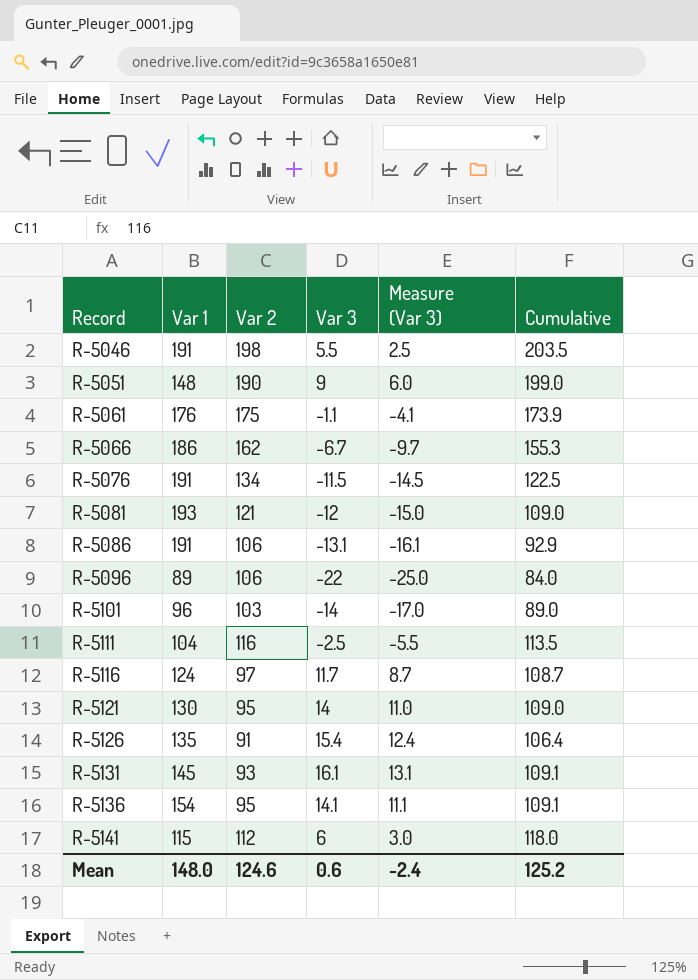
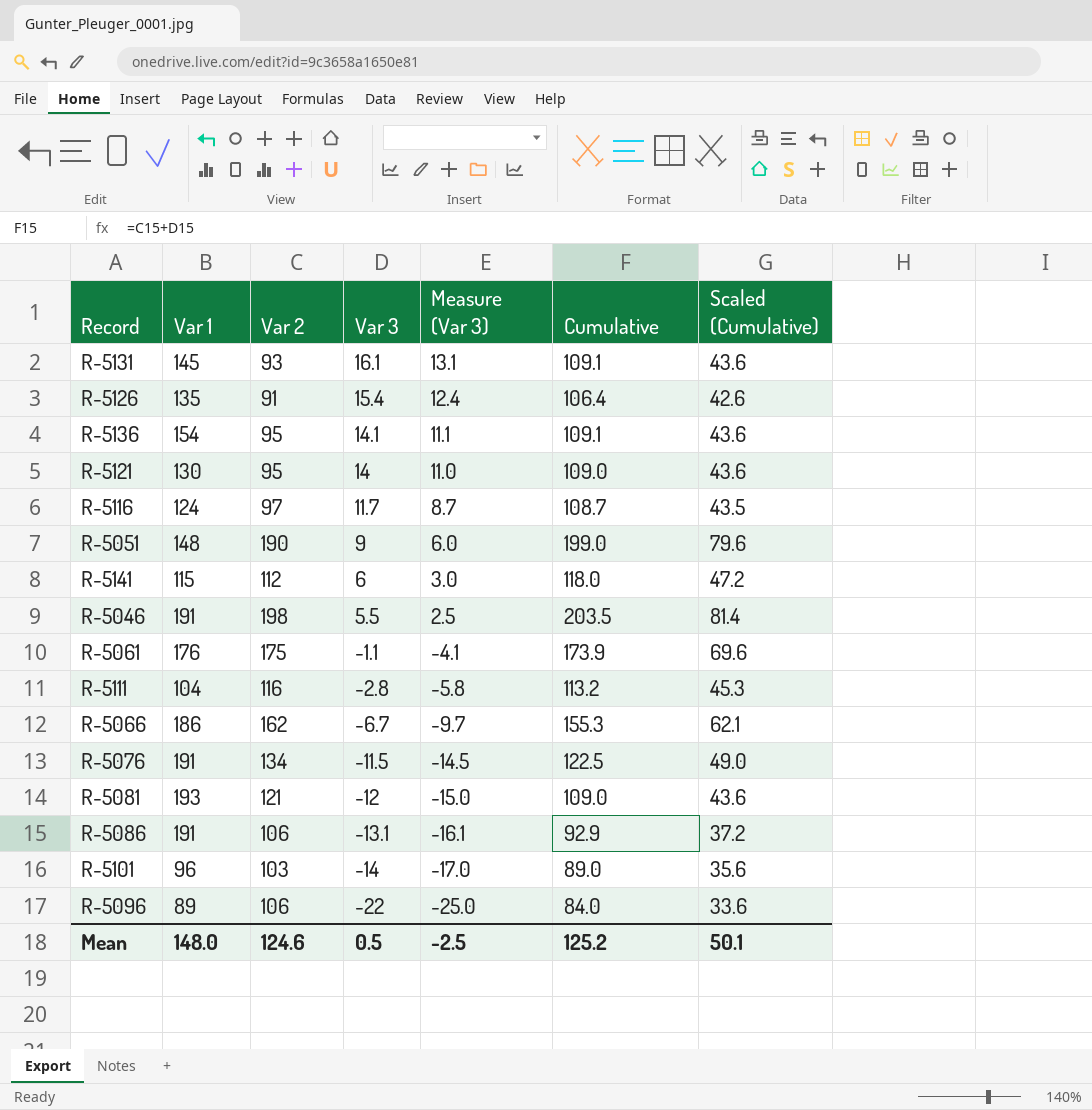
row order: Record ascending -> Var 3 descending
column Scaled (Cumulative) | formula: none -> [Cumulative] * 0.4
R-5111 | Var 3: -2.5 -> -2.8
R-5111 | Measure (Var 3): -5.5 -> -5.8
R-5111 | Cumulative: 113.5 -> 113.2
Mean | Var 3: 0.6 -> 0.5
Mean | Measure (Var 3): -2.4 -> -2.5

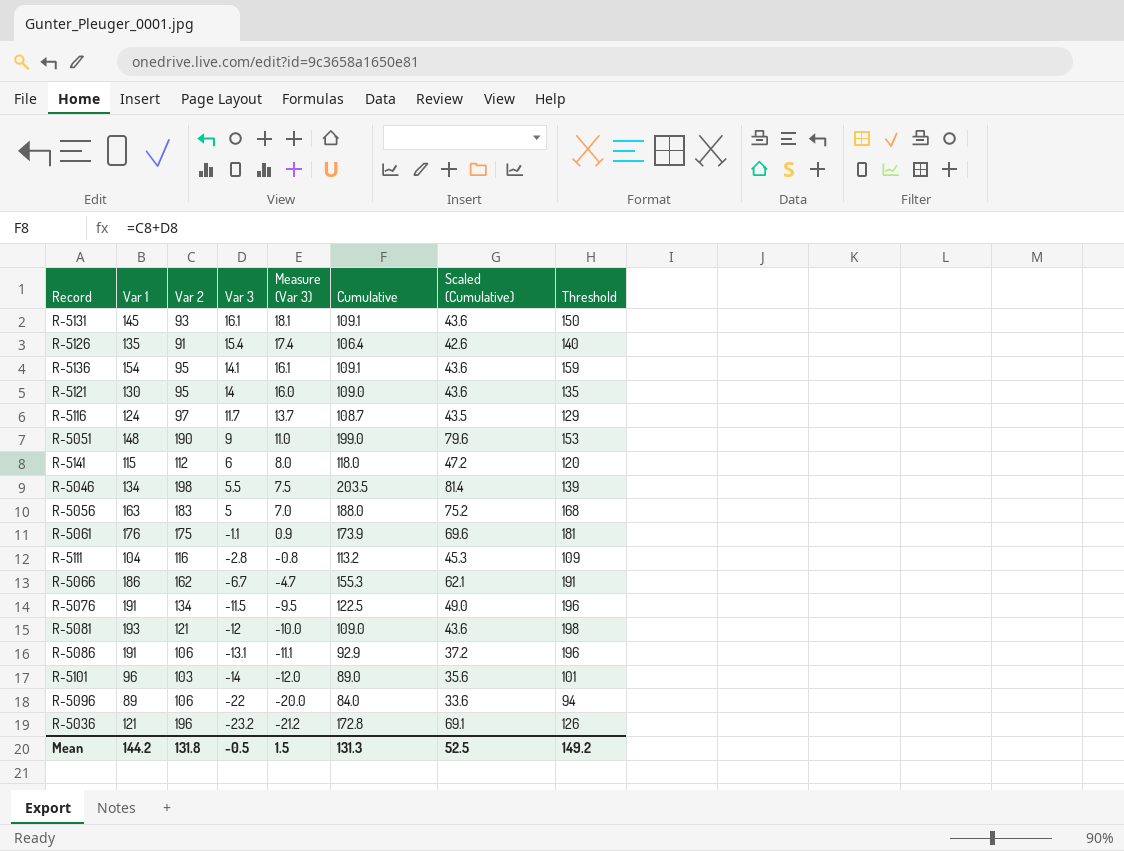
column Measure (Var 3) | formula: [Var 3] - 3 -> [Var 3] + 2
column Threshold | formula: none -> [Var 1] + 5
R-5046 | Var 1: 191 -> 134
row R-5056: none -> 163 | 183 | 5 | 7.0 | 188.0 | 75.2 | 168
row R-5036: none -> 121 | 196 | -23.2 | -21.2 | 172.8 | 69.1 | 126
Mean | Var 1: 148.0 -> 144.2
Mean | Var 2: 124.6 -> 131.8
Mean | Var 3: 0.5 -> -0.5
Mean | Measure (Var 3): -2.5 -> 1.5
Mean | Cumulative: 125.2 -> 131.3
Mean | Scaled (Cumulative): 50.1 -> 52.5

